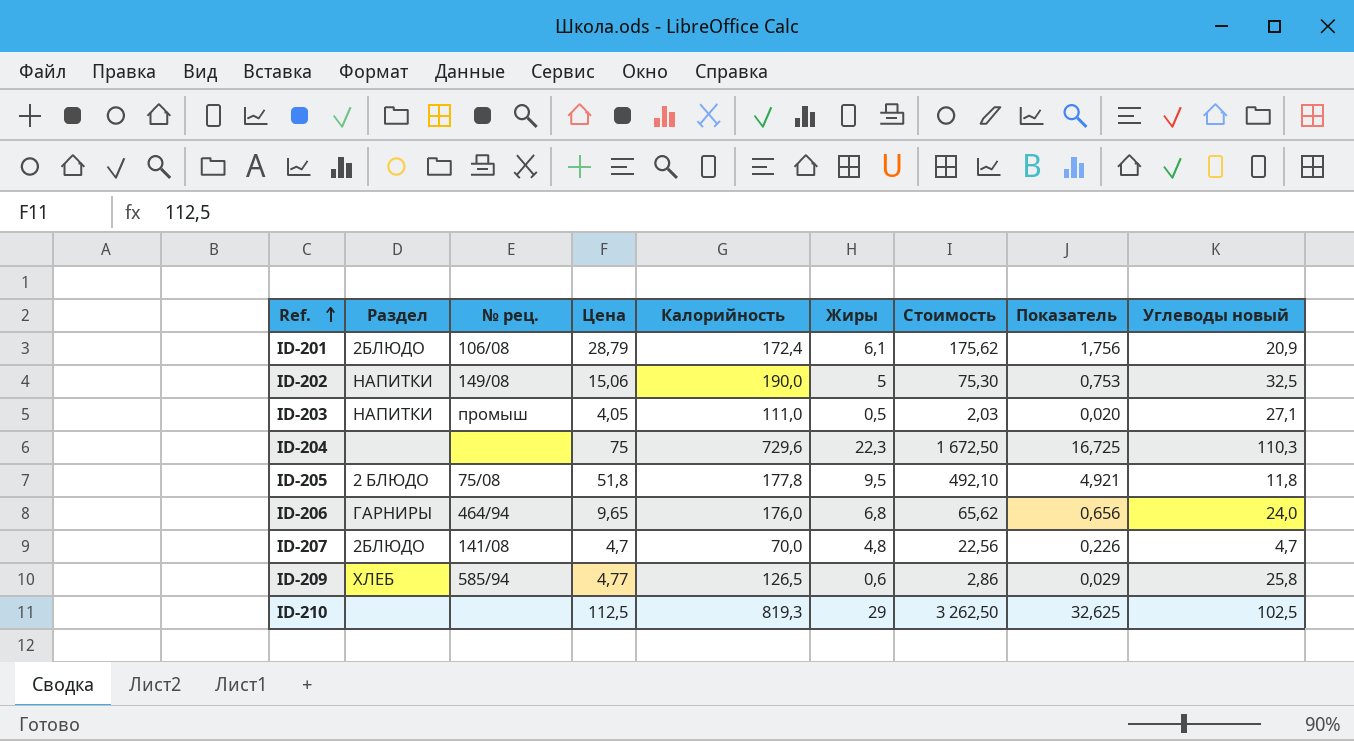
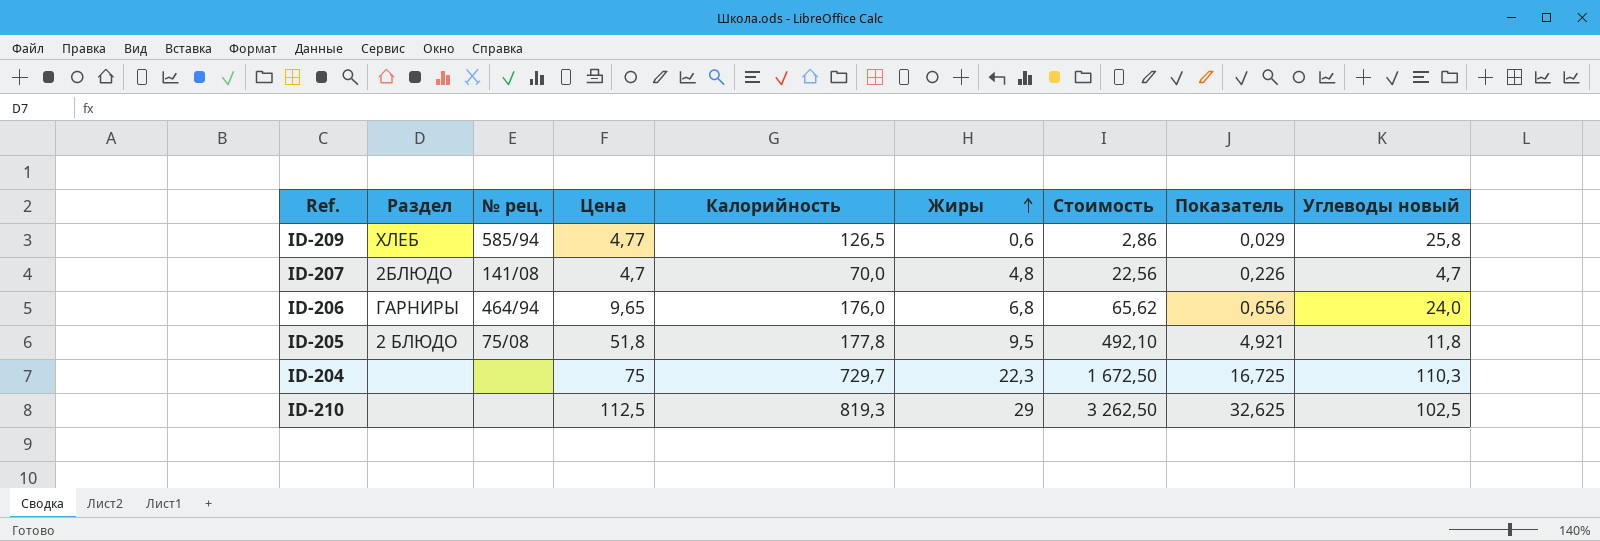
row order: Ref. ascending -> Жиры ascending
row ID-201: 2БЛЮДО | 106/08 | 28,79 | 172,4 | 6,1 | 175,62 | 1,756 | 20,9 -> none
row ID-202: НАПИТКИ | 149/08 | 15,06 | 190,0 | 5 | 75,30 | 0,753 | 32,5 -> none
row ID-203: НАПИТКИ | промыш | 4,05 | 111,0 | 0,5 | 2,03 | 0,020 | 27,1 -> none
ID-204 | Калорийность: 729,6 -> 729,7

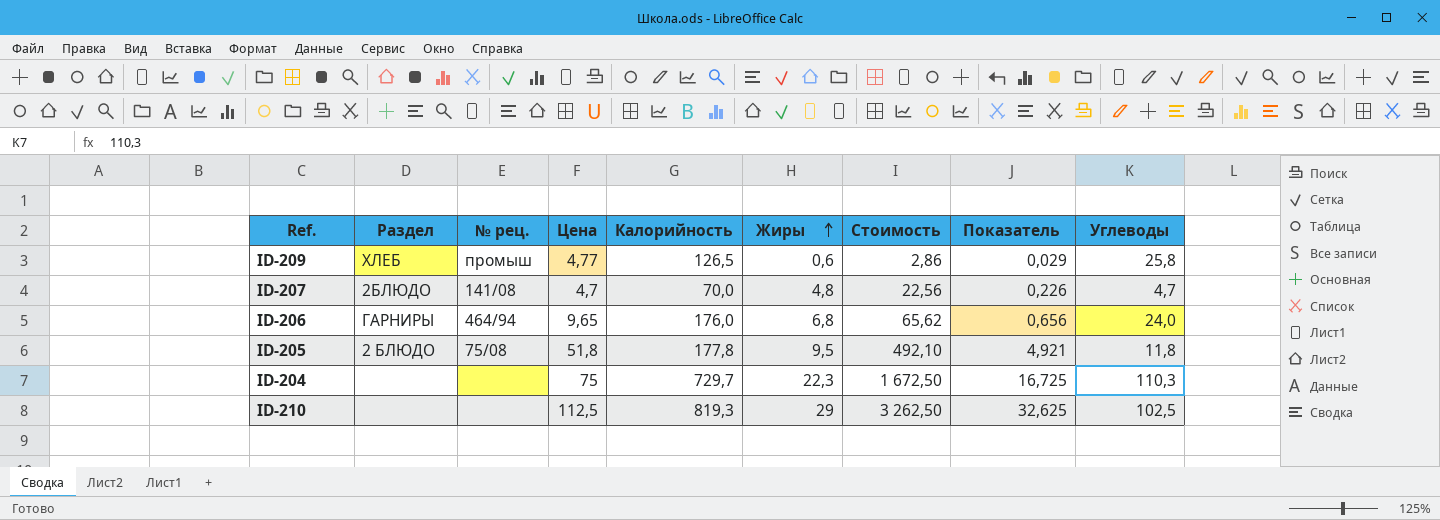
column name: Углеводы новый -> Углеводы
ID-209 | № рец.: 585/94 -> промыш

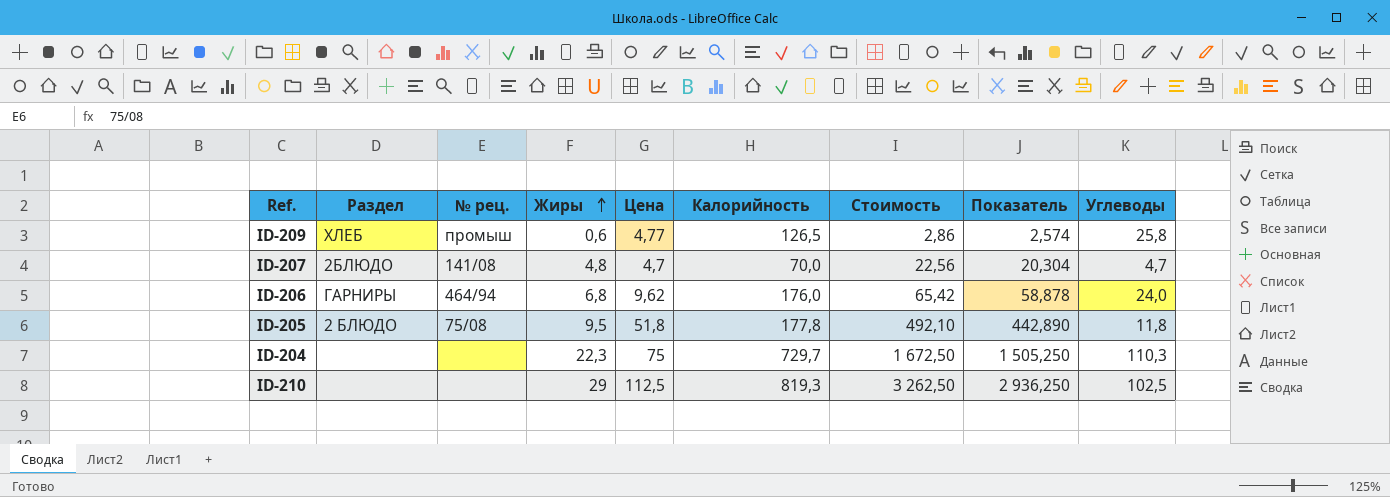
column Жиры | position: 6 -> 4
column Показатель | formula: [Стоимость] * 0,01 -> [Стоимость] * 0,9
ID-206 | Цена: 9,65 -> 9,62
ID-206 | Стоимость: 65,62 -> 65,42

